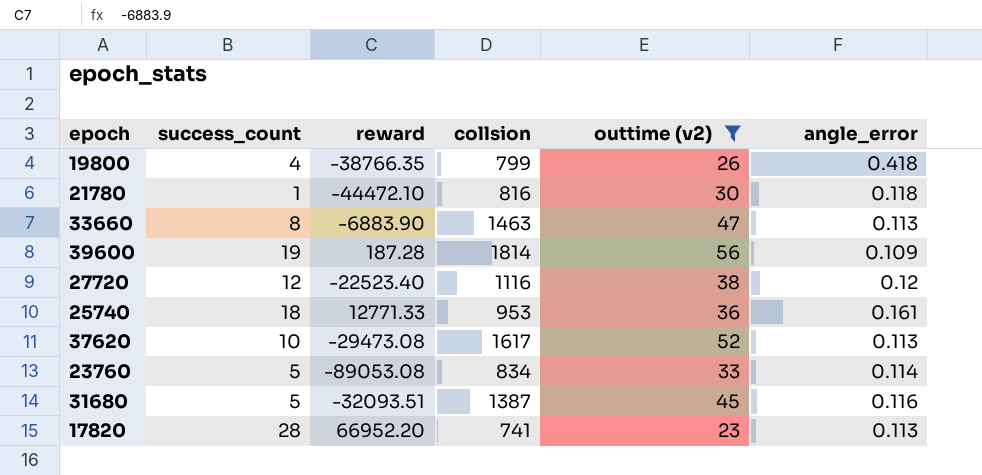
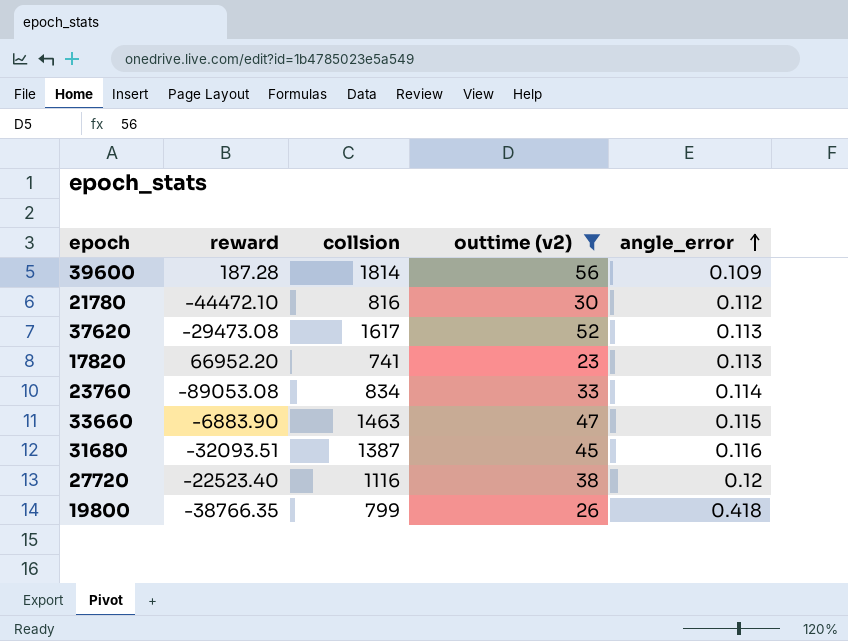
row order: none -> angle_error ascending
column success_count | position: 2 -> none
row 25740: 18 | 12771.33 | 953 | 36 | 0.161 -> none
21780 | angle_error: 0.118 -> 0.112
33660 | angle_error: 0.113 -> 0.115

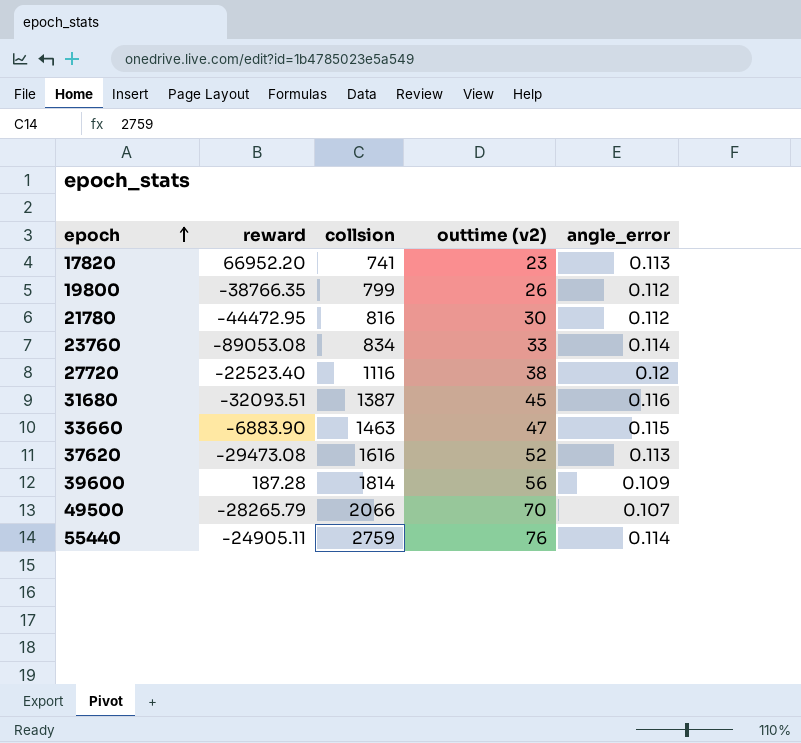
filter: outtime (v2) <= 56 -> none
row order: angle_error ascending -> epoch ascending
19800 | angle_error: 0.418 -> 0.112
21780 | reward: -44472.10 -> -44472.95
37620 | collsion: 1617 -> 1616

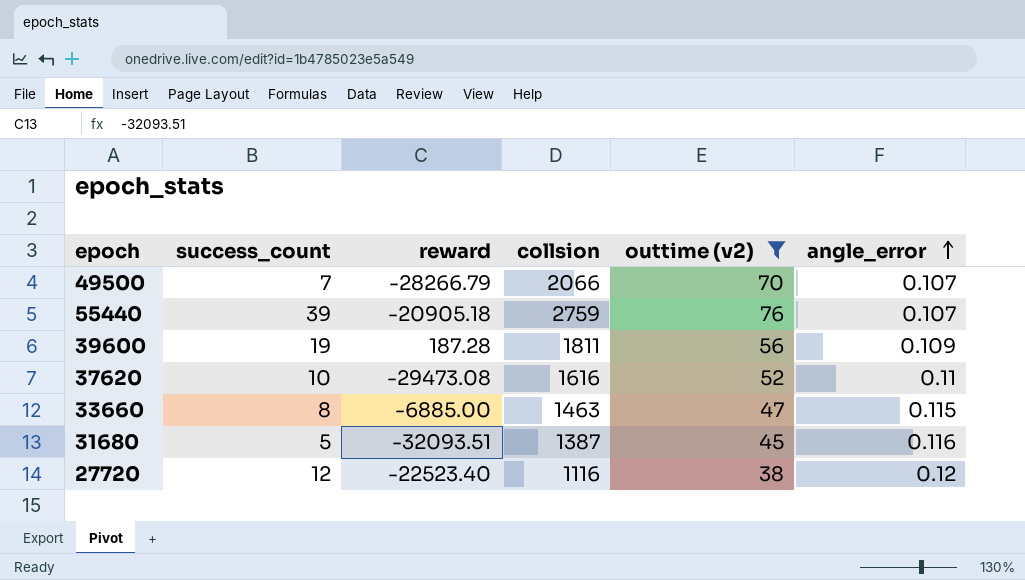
filter: none -> outtime (v2) >= 38
row order: epoch ascending -> angle_error ascending
column success_count | position: none -> 2
49500 | reward: -28265.79 -> -28266.79
55440 | reward: -24905.11 -> -20905.18
55440 | angle_error: 0.114 -> 0.107
39600 | collsion: 1814 -> 1811
37620 | angle_error: 0.113 -> 0.11
33660 | reward: -6883.90 -> -6885.00

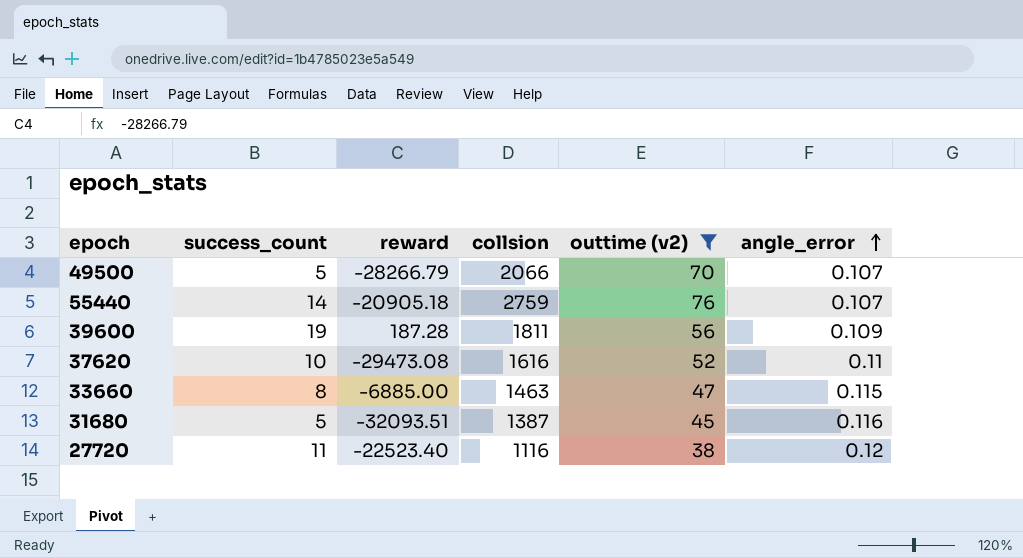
49500 | success_count: 7 -> 5
55440 | success_count: 39 -> 14
27720 | success_count: 12 -> 11

